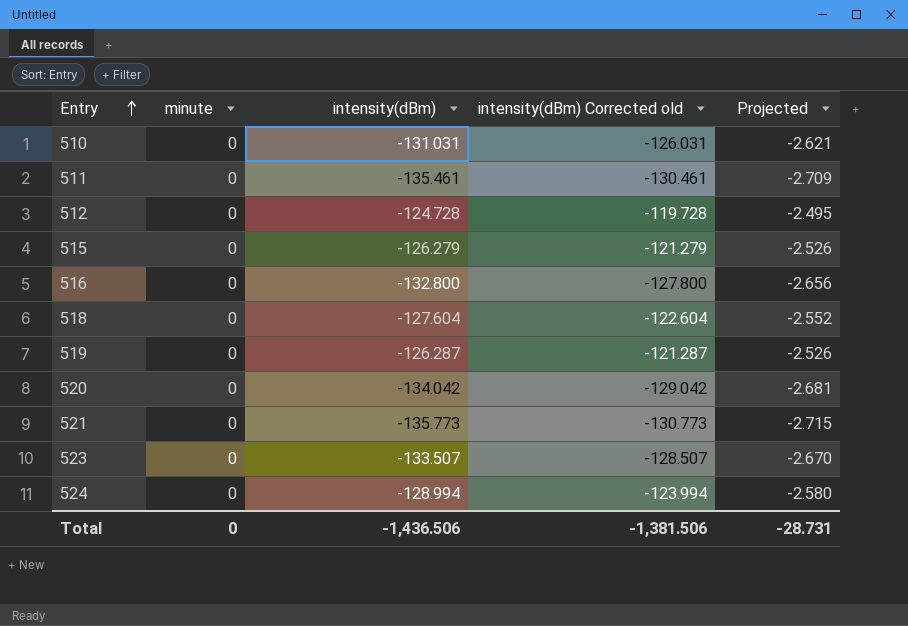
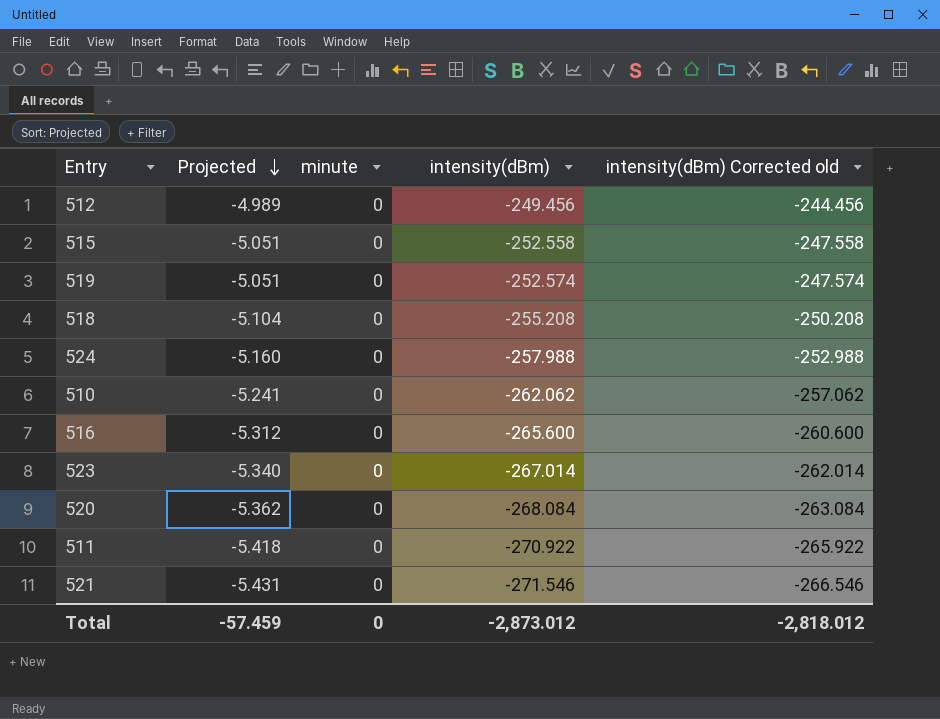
row order: Entry ascending -> Projected descending
column Projected | position: 5 -> 2
512 | Projected: -2.495 -> -4.989
512 | intensity(dBm): -124.728 -> -249.456
512 | intensity(dBm) Corrected old: -119.728 -> -244.456
515 | Projected: -2.526 -> -5.051
515 | intensity(dBm): -126.279 -> -252.558
515 | intensity(dBm) Corrected old: -121.279 -> -247.558
519 | Projected: -2.526 -> -5.051
519 | intensity(dBm): -126.287 -> -252.574
519 | intensity(dBm) Corrected old: -121.287 -> -247.574
518 | Projected: -2.552 -> -5.104
518 | intensity(dBm): -127.604 -> -255.208
518 | intensity(dBm) Corrected old: -122.604 -> -250.208
524 | Projected: -2.580 -> -5.160
524 | intensity(dBm): -128.994 -> -257.988
524 | intensity(dBm) Corrected old: -123.994 -> -252.988
510 | Projected: -2.621 -> -5.241
510 | intensity(dBm): -131.031 -> -262.062
510 | intensity(dBm) Corrected old: -126.031 -> -257.062
516 | Projected: -2.656 -> -5.312
516 | intensity(dBm): -132.800 -> -265.600
516 | intensity(dBm) Corrected old: -127.800 -> -260.600
523 | Projected: -2.670 -> -5.340
523 | intensity(dBm): -133.507 -> -267.014
523 | intensity(dBm) Corrected old: -128.507 -> -262.014
520 | Projected: -2.681 -> -5.362
520 | intensity(dBm): -134.042 -> -268.084
520 | intensity(dBm) Corrected old: -129.042 -> -263.084
511 | Projected: -2.709 -> -5.418
511 | intensity(dBm): -135.461 -> -270.922
511 | intensity(dBm) Corrected old: -130.461 -> -265.922
521 | Projected: -2.715 -> -5.431
521 | intensity(dBm): -135.773 -> -271.546
521 | intensity(dBm) Corrected old: -130.773 -> -266.546
Total | Projected: -28.731 -> -57.459
Total | intensity(dBm): -1,436.506 -> -2,873.012
Total | intensity(dBm) Corrected old: -1,381.506 -> -2,818.012

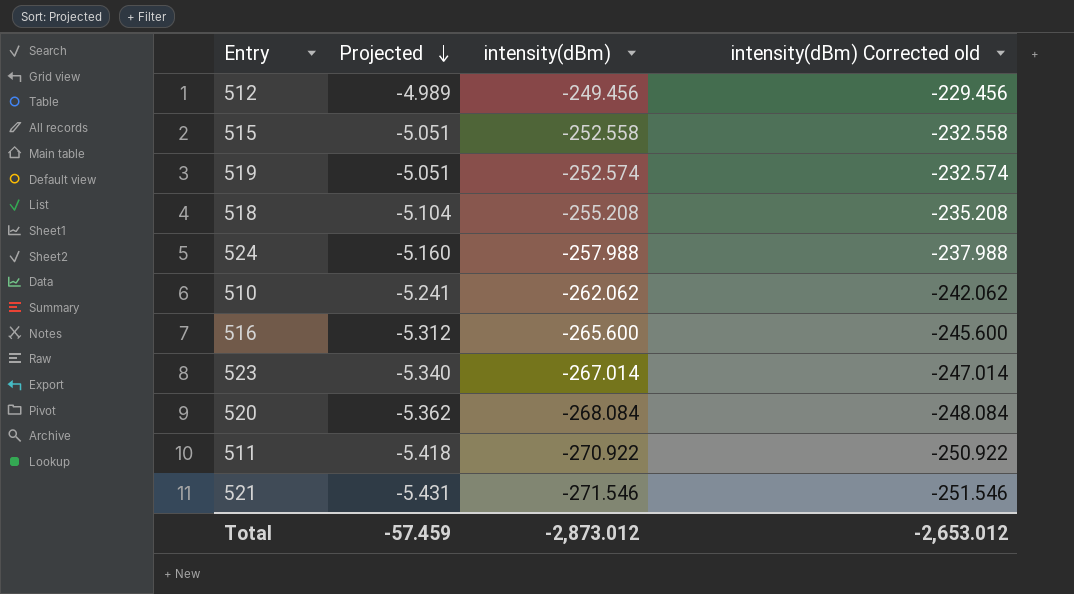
column minute | position: 3 -> none
column intensity(dBm) Corrected old | formula: [intensity(dBm)] + 5 -> [intensity(dBm)] + 20
Total | intensity(dBm) Corrected old: -2,818.012 -> -2,653.012

